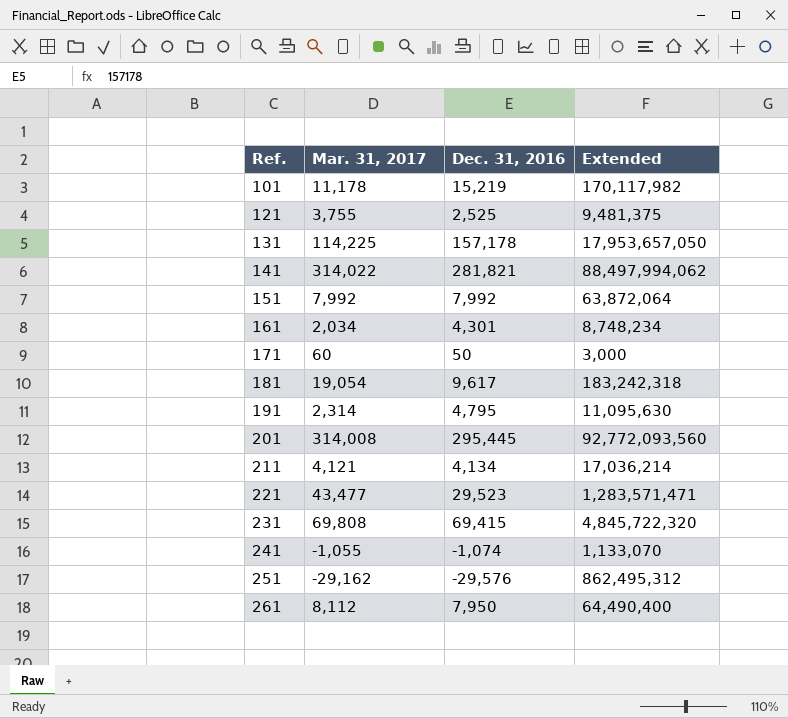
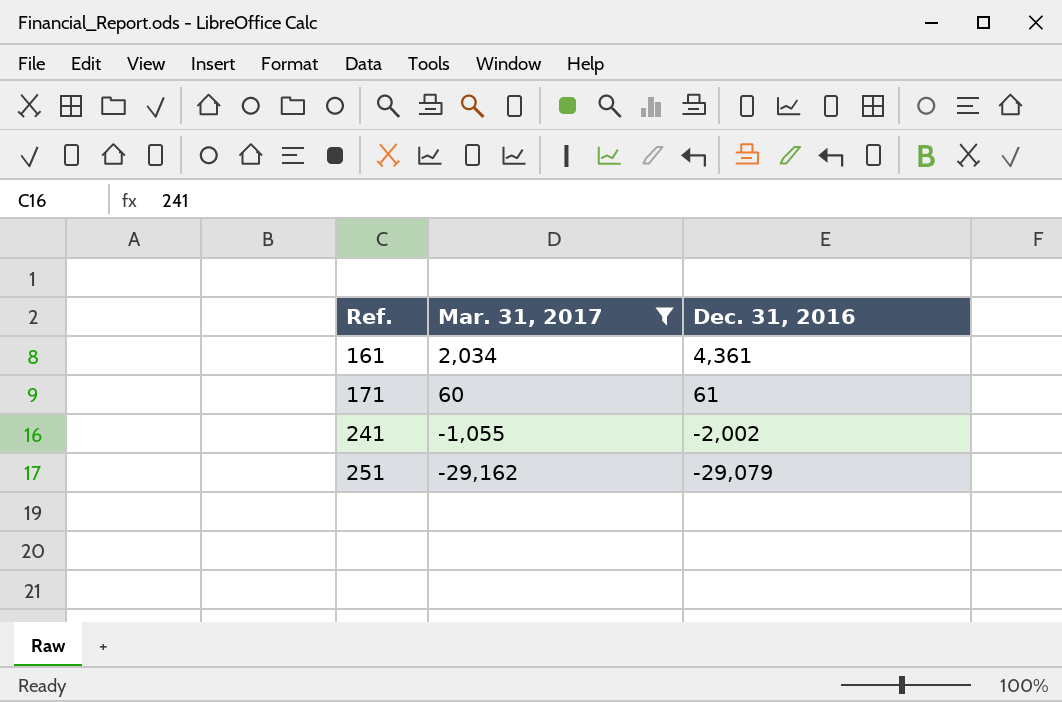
filter: none -> Mar. 31, 2017 <= 2,034
column Extended | formula: [Mar. 31, 2017] * [Dec. 31, 2016] -> none
161 | Dec. 31, 2016: 4,301 -> 4,361
171 | Dec. 31, 2016: 50 -> 61
241 | Dec. 31, 2016: -1,074 -> -2,002
251 | Dec. 31, 2016: -29,576 -> -29,079

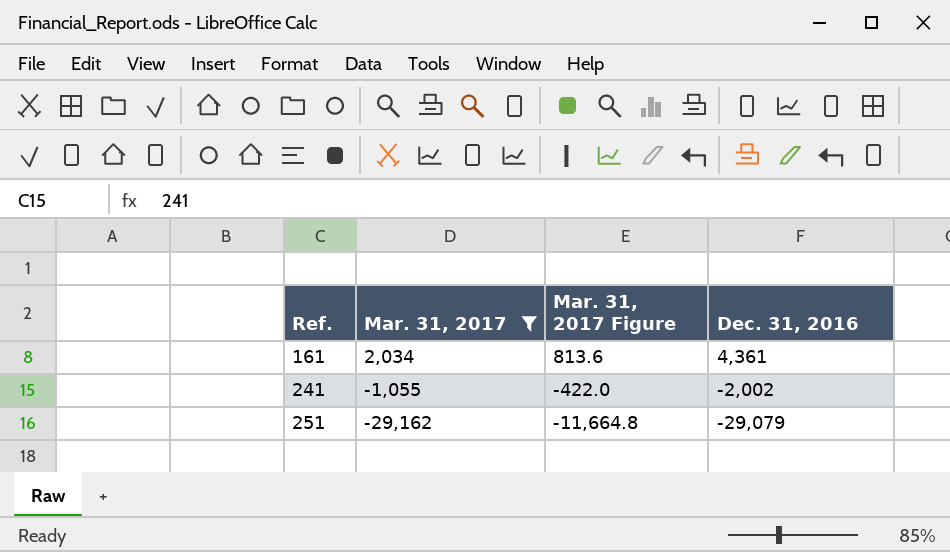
column Mar. 31, 2017 Figure | formula: none -> [Mar. 31, 2017] * 0.4
row 171: 60 | 61 -> none

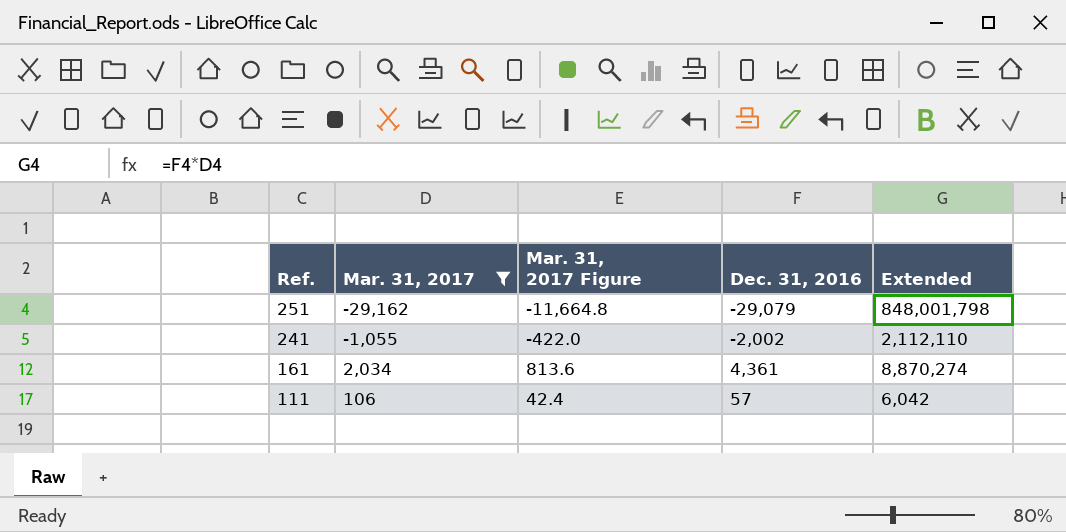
row order: Ref. ascending -> Ref. descending
column Extended | formula: none -> [Mar. 31, 2017] * [Dec. 31, 2016]
row 111: none -> 106 | 42.4 | 57 | 6,042

